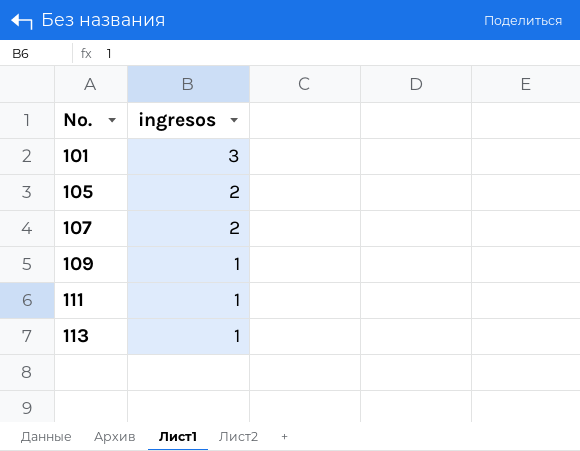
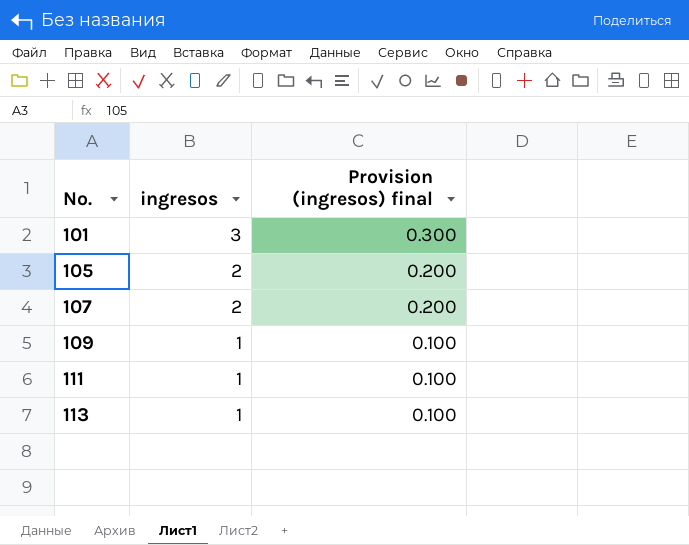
column Provision (ingresos) final | formula: none -> [ingresos] * 0.1

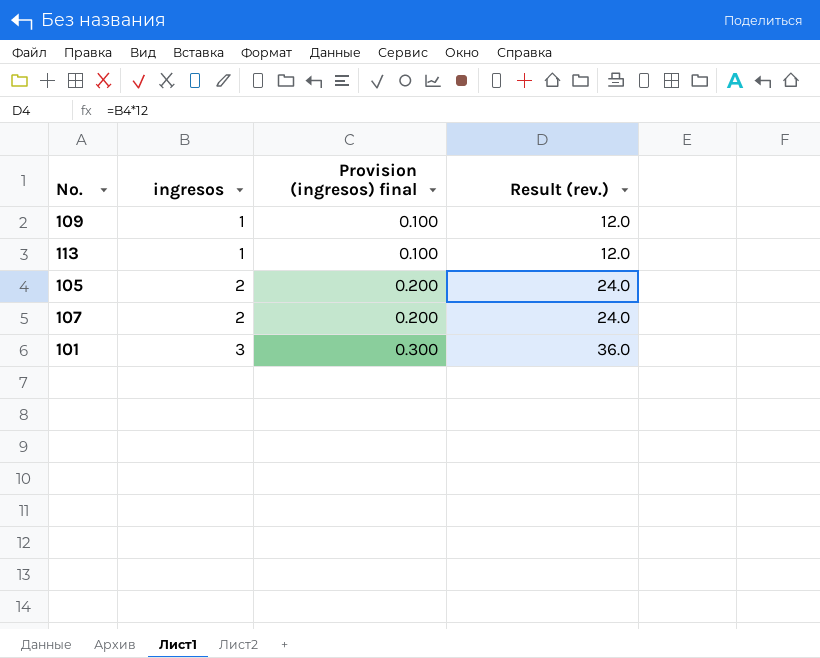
row order: No. ascending -> ingresos ascending
column Result (rev.) | formula: none -> [ingresos] * 12
row 111: 1 | 0.100 -> none

